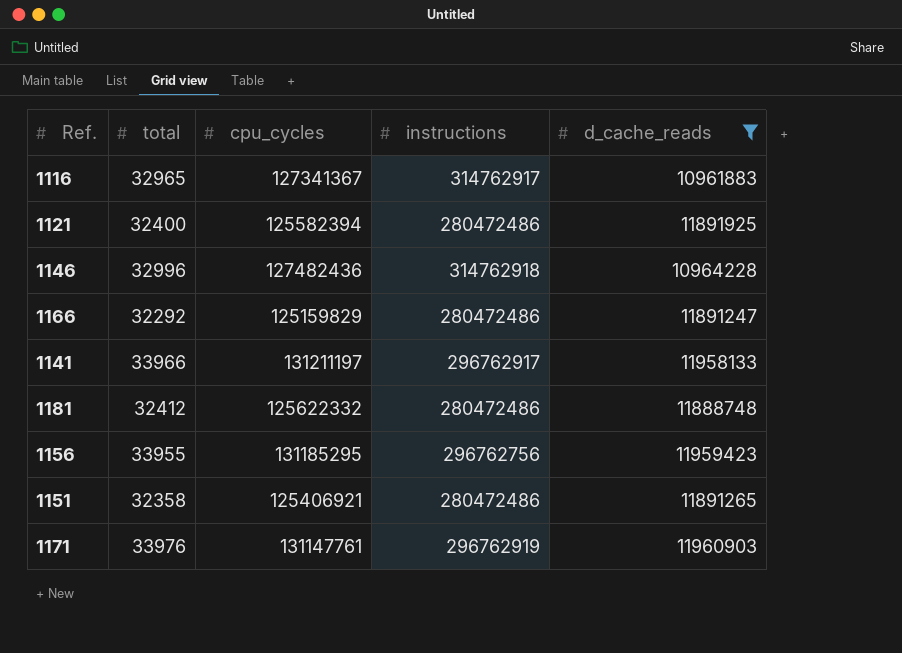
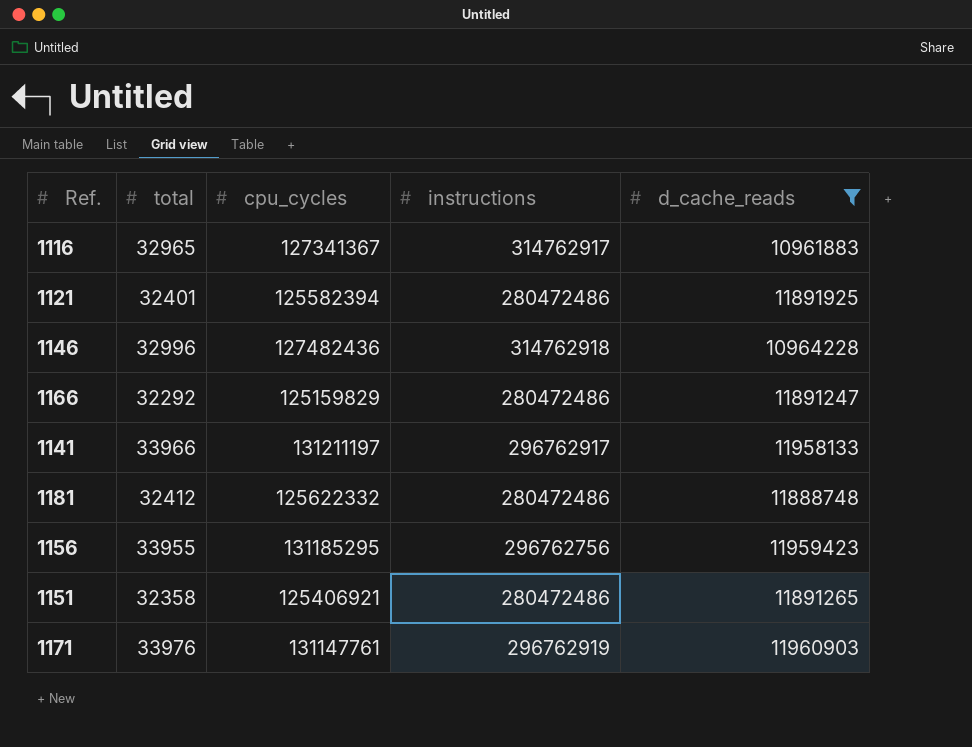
1121 | total: 32400 -> 32401

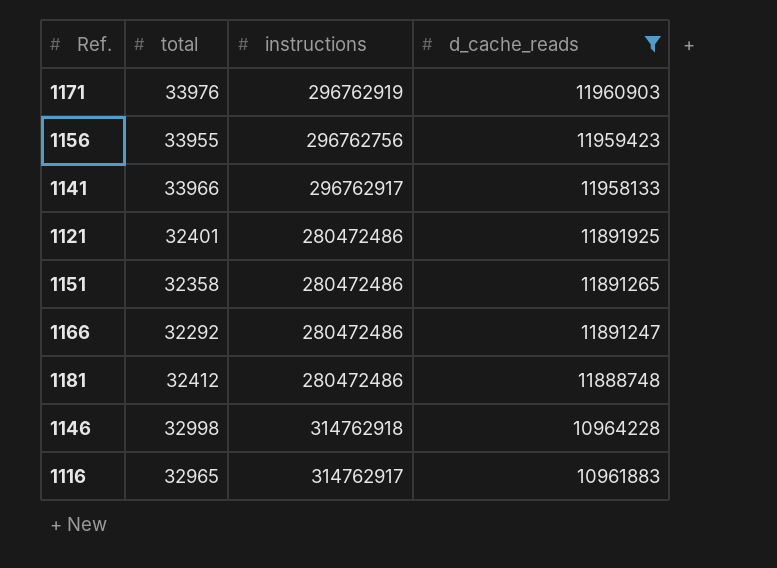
row order: none -> d_cache_reads descending
column cpu_cycles | position: 3 -> none
1146 | total: 32996 -> 32998

